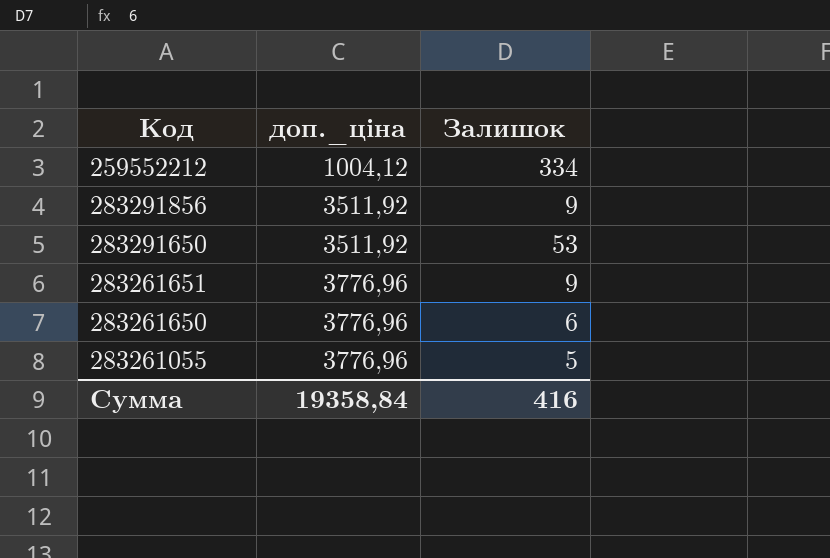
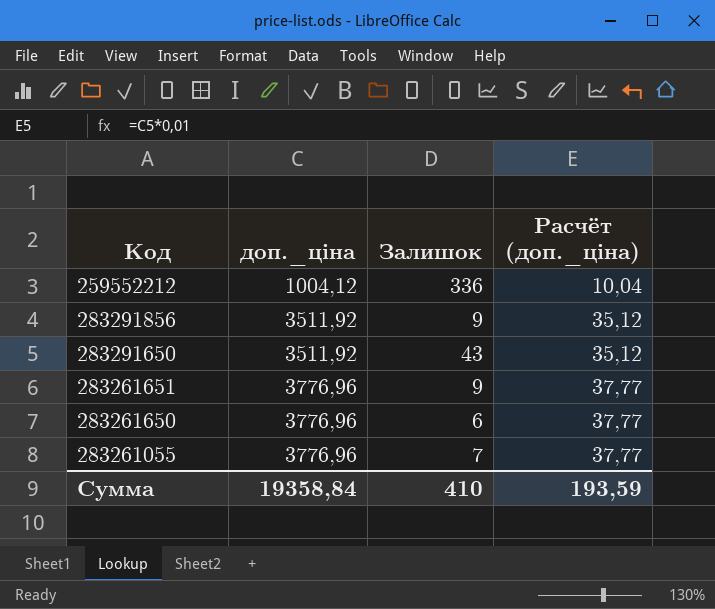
column Расчёт (доп._ціна) | formula: none -> [доп._ціна] * 0,01
259552212 | Залишок: 334 -> 336
283291650 | Залишок: 53 -> 43
283261055 | Залишок: 5 -> 7
Сумма | Залишок: 416 -> 410

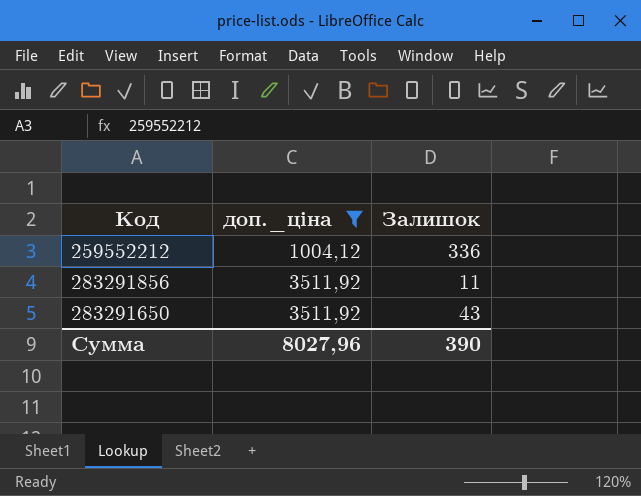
filter: none -> доп._ціна != 3776,96
column Расчёт (доп._ціна) | formula: [доп._ціна] * 0,01 -> none
283291856 | Залишок: 9 -> 11
Сумма | доп._ціна: 19358,84 -> 8027,96
Сумма | Залишок: 410 -> 390

